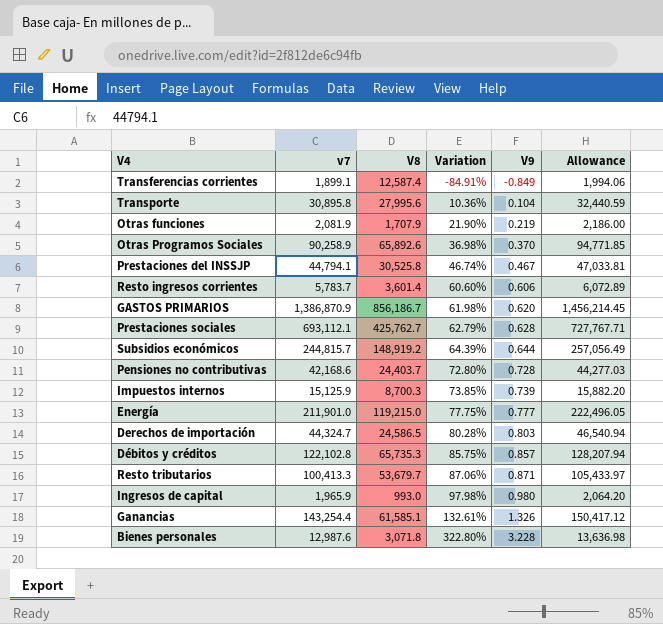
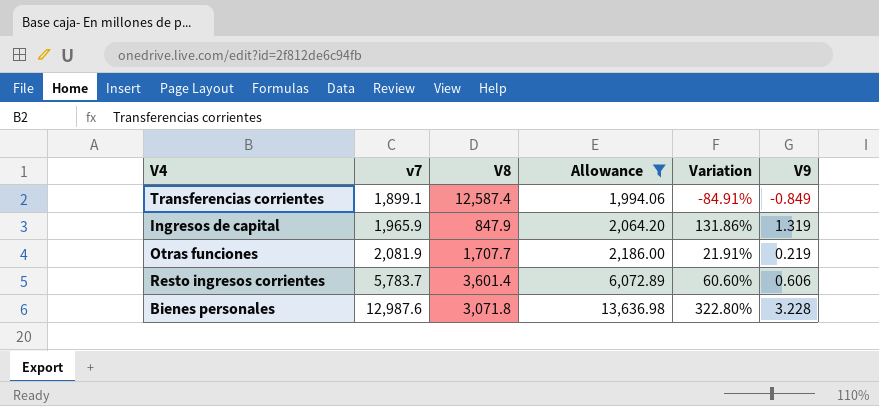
filter: none -> Allowance <= 13,636.98
row order: Variation ascending -> v7 ascending
column Allowance | position: 6 -> 4
Ingresos de capital | V8: 993.0 -> 847.9
Ingresos de capital | Variation: 97.98% -> 131.86%
Ingresos de capital | V9: 0.980 -> 1.319
Otras funciones | V8: 1,707.9 -> 1,707.7
Otras funciones | Variation: 21.90% -> 21.91%

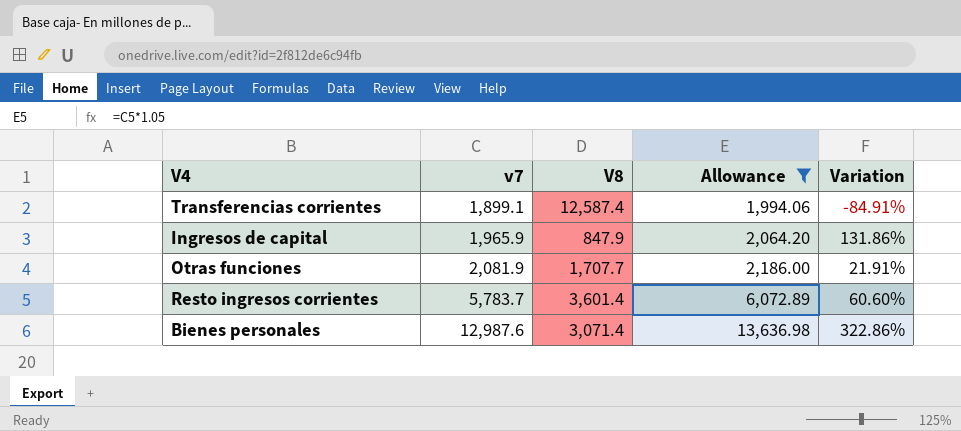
column V9 | formula: ([v7] - [V8]) / [V8] -> none
Bienes personales | V8: 3,071.8 -> 3,071.4
Bienes personales | Variation: 322.80% -> 322.86%

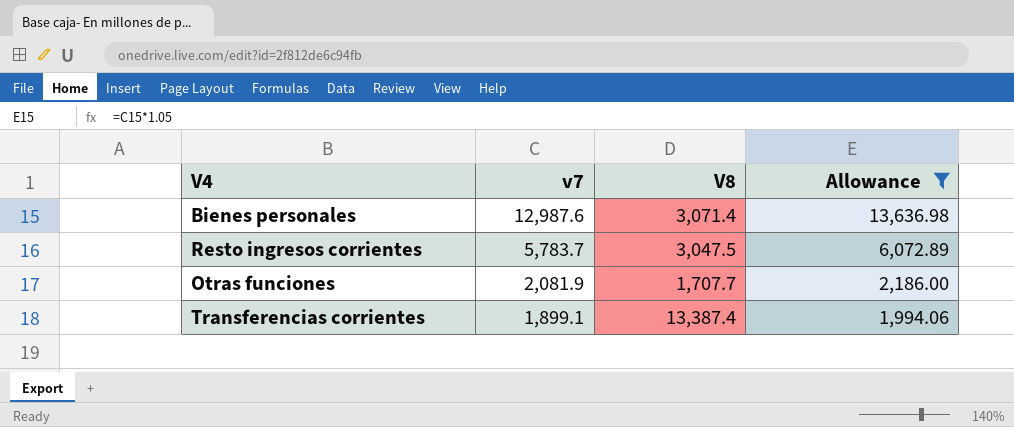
row order: v7 ascending -> v7 descending
column Variation | formula: ([v7] - [V8]) / [V8] -> none
row Ingresos de capital: 1,965.9 | 847.9 | 2,064.20 | 131.86% -> none
Resto ingresos corrientes | V8: 3,601.4 -> 3,047.5
Transferencias corrientes | V8: 12,587.4 -> 13,387.4

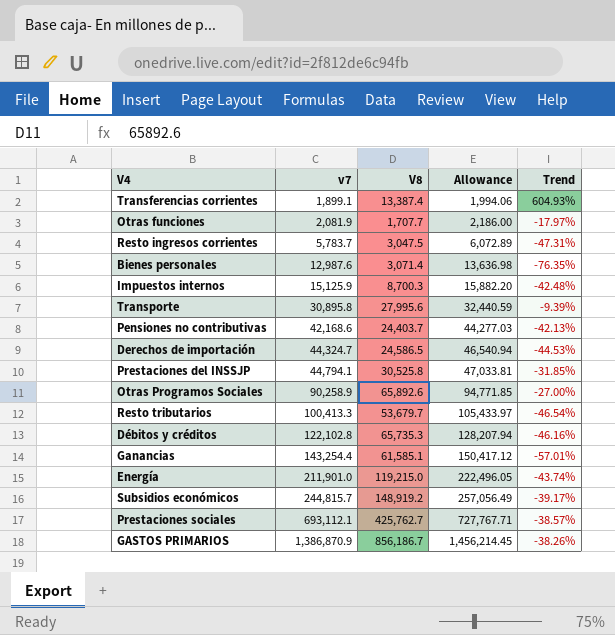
filter: Allowance <= 13,636.98 -> none
row order: v7 descending -> v7 ascending
column Trend | formula: none -> ([V8] - [v7]) / [v7]

